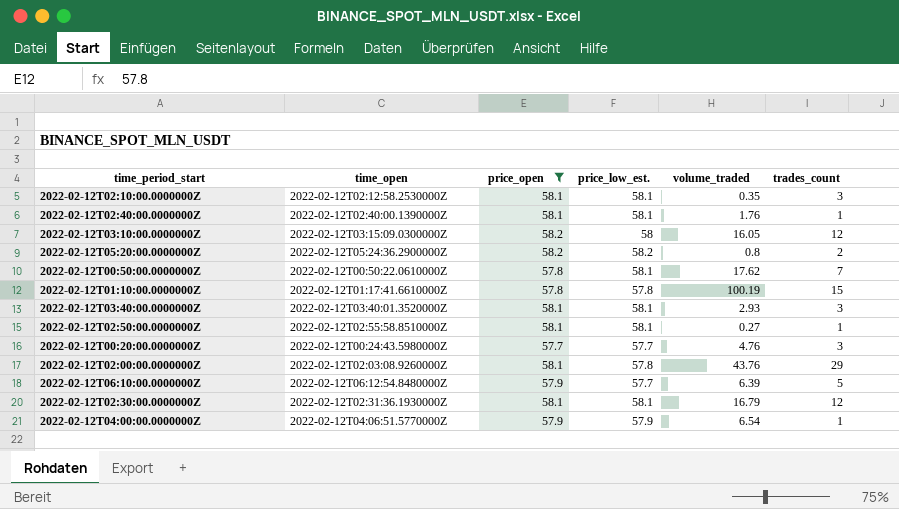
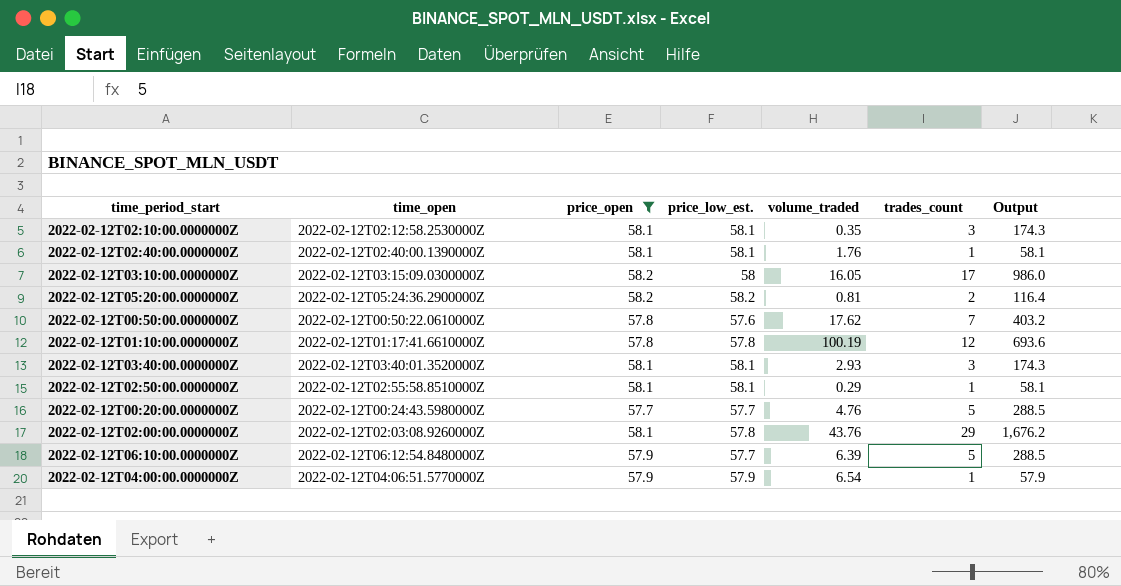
column Output | formula: none -> [price_low_est.] * [trades_count]
row 2022-02-12T02:30:00.0000000Z: 2022-02-12T02:31:36.1930000Z | 58.1 | 58.1 | 16.79 | 12 -> none
2022-02-12T03:10:00.0000000Z | trades_count: 12 -> 17
2022-02-12T05:20:00.0000000Z | volume_traded: 0.8 -> 0.81
2022-02-12T00:50:00.0000000Z | price_low_est.: 58.1 -> 57.6
2022-02-12T01:10:00.0000000Z | trades_count: 15 -> 12
2022-02-12T02:50:00.0000000Z | volume_traded: 0.27 -> 0.29
2022-02-12T00:20:00.0000000Z | trades_count: 3 -> 5

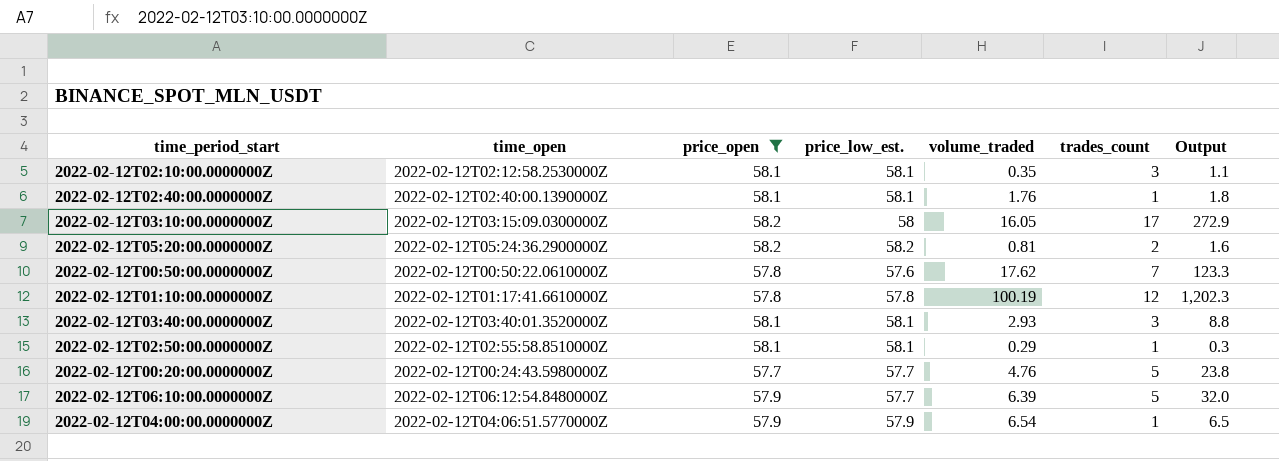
column Output | formula: [price_low_est.] * [trades_count] -> [volume_traded] * [trades_count]
row 2022-02-12T02:00:00.0000000Z: 2022-02-12T02:03:08.9260000Z | 58.1 | 57.8 | 43.76 | 29 | 1,676.2 -> none

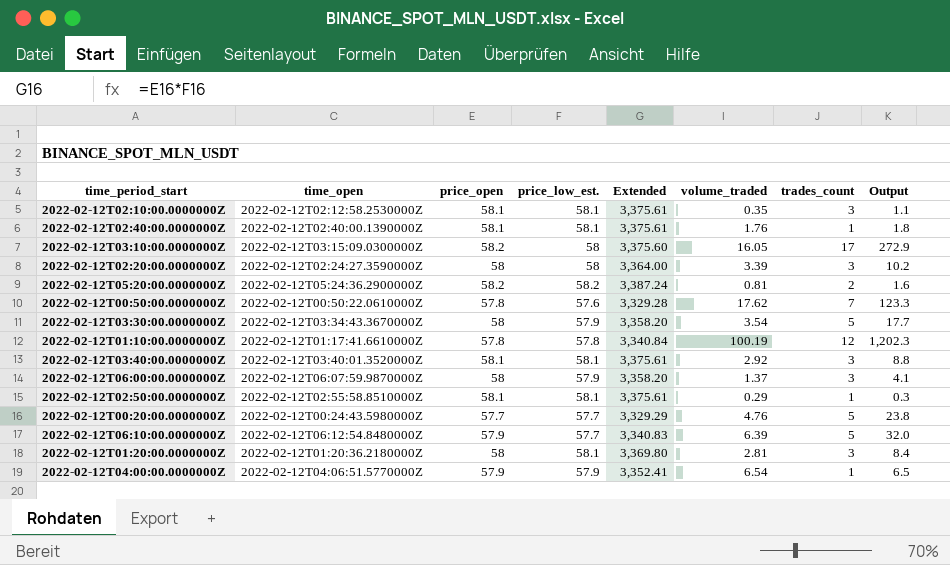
filter: price_open != 58 -> none
column Extended | formula: none -> [price_open] * [price_low_est.]
2022-02-12T03:40:00.0000000Z | volume_traded: 2.93 -> 2.92

